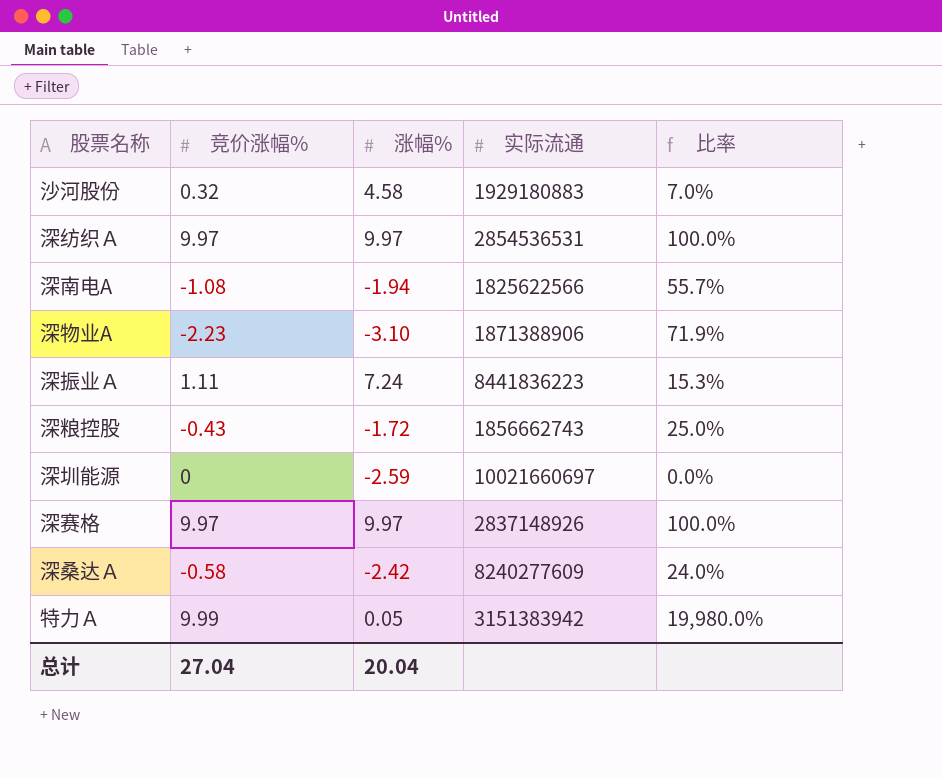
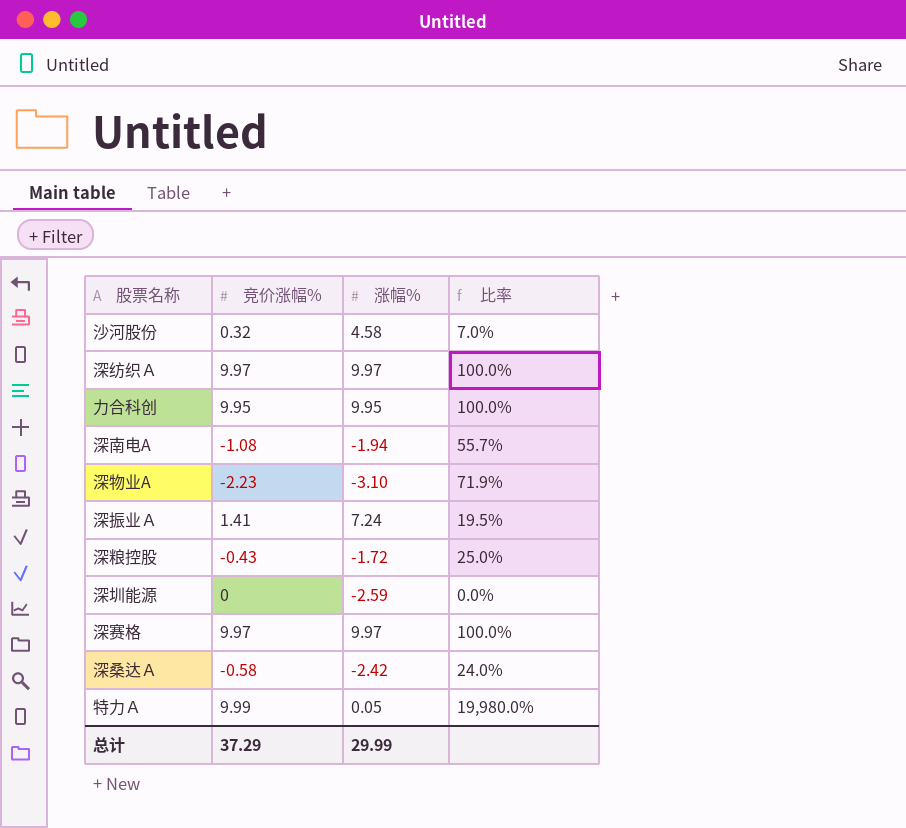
column 实际流通 | position: 4 -> none
row 力合科创: none -> 9.95 | 9.95 | 100.0%
深振业Ａ | 竞价涨幅%: 1.11 -> 1.41
深振业Ａ | 比率: 15.3% -> 19.5%
总计 | 竞价涨幅%: 27.04 -> 37.29
总计 | 涨幅%: 20.04 -> 29.99

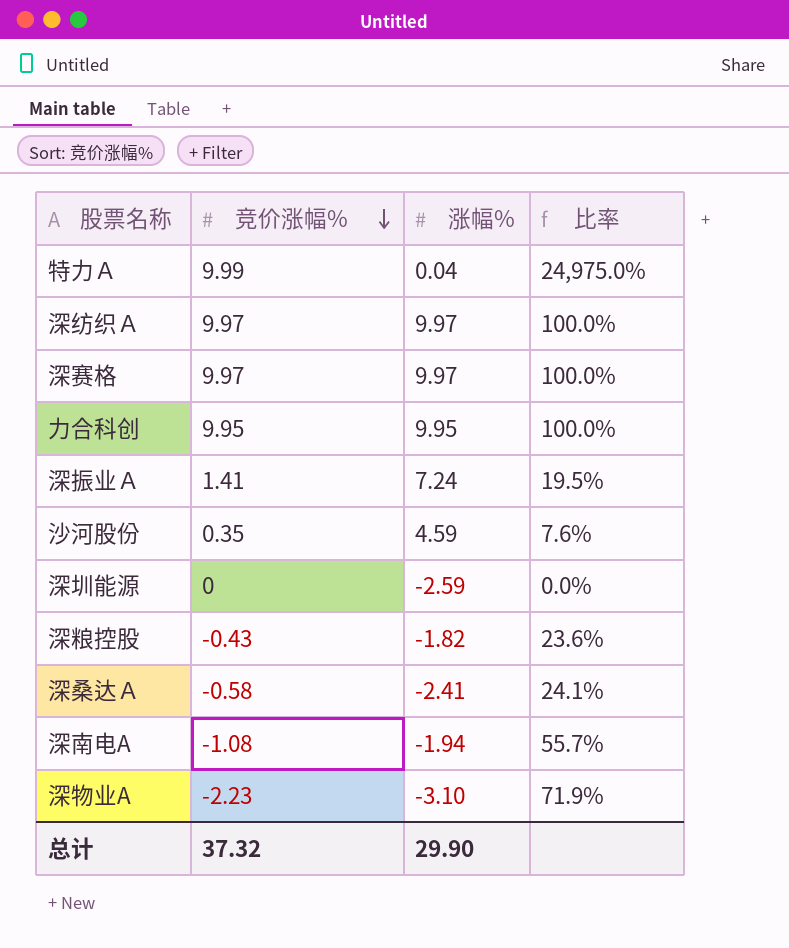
row order: none -> 竞价涨幅% descending
特力Ａ | 涨幅%: 0.05 -> 0.04
特力Ａ | 比率: 19,980.0% -> 24,975.0%
沙河股份 | 竞价涨幅%: 0.32 -> 0.35
沙河股份 | 涨幅%: 4.58 -> 4.59
沙河股份 | 比率: 7.0% -> 7.6%
深粮控股 | 涨幅%: -1.72 -> -1.82
深粮控股 | 比率: 25.0% -> 23.6%
深桑达Ａ | 涨幅%: -2.42 -> -2.41
深桑达Ａ | 比率: 24.0% -> 24.1%
总计 | 竞价涨幅%: 37.29 -> 37.32
总计 | 涨幅%: 29.99 -> 29.90

